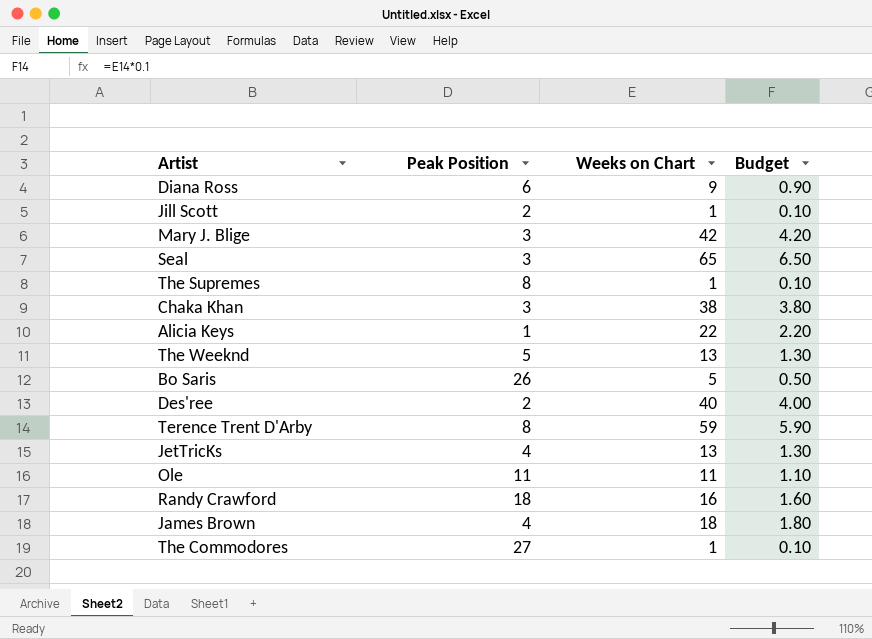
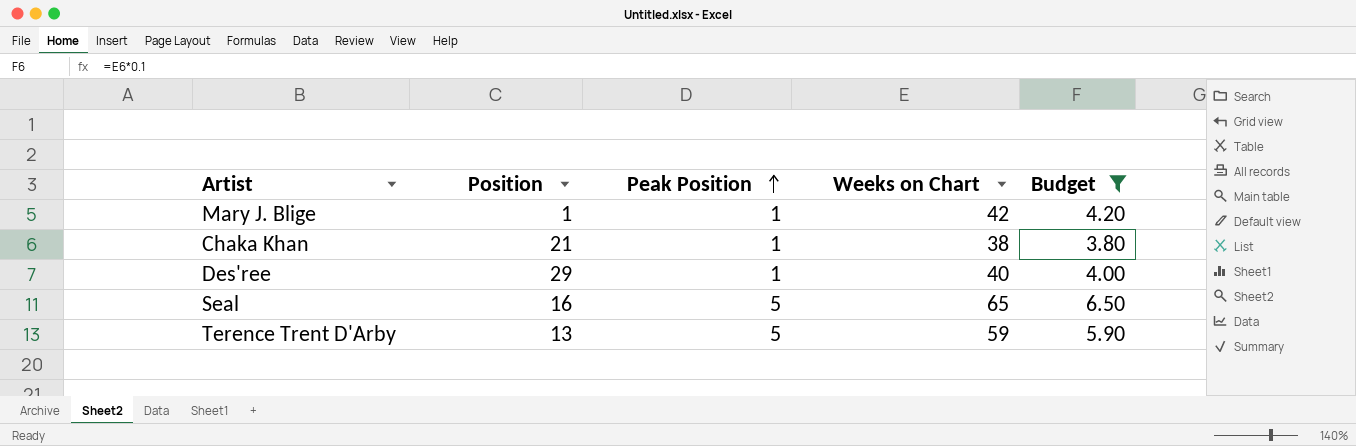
filter: none -> Budget >= 3.80
row order: none -> Peak Position ascending
column Position | position: none -> 2
Mary J. Blige | Peak Position: 3 -> 1
Chaka Khan | Peak Position: 3 -> 1
Des'ree | Peak Position: 2 -> 1
Seal | Peak Position: 3 -> 5
Terence Trent D'Arby | Peak Position: 8 -> 5

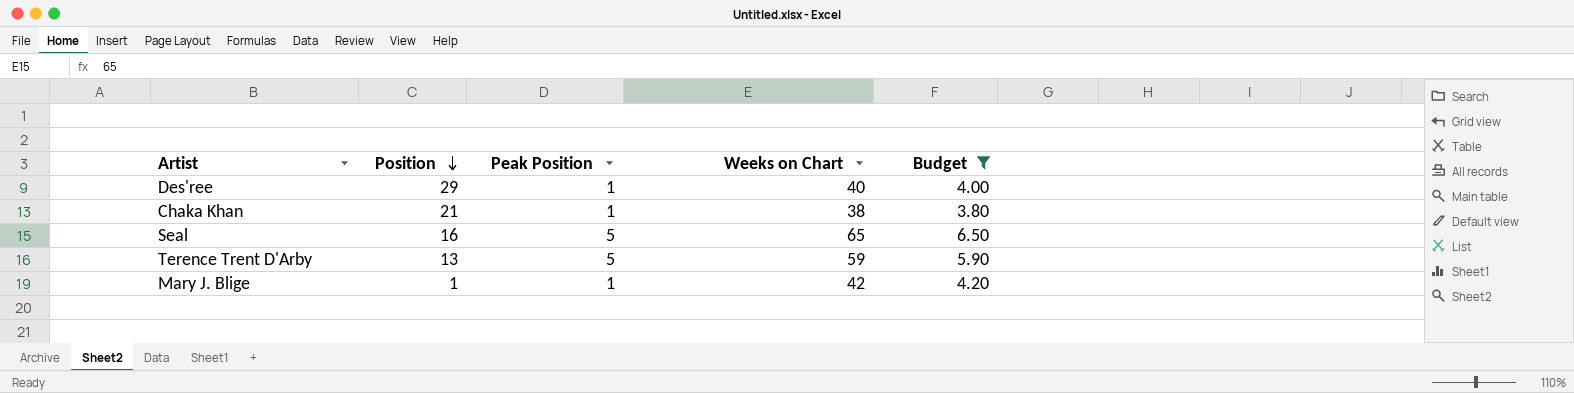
row order: Peak Position ascending -> Position descending

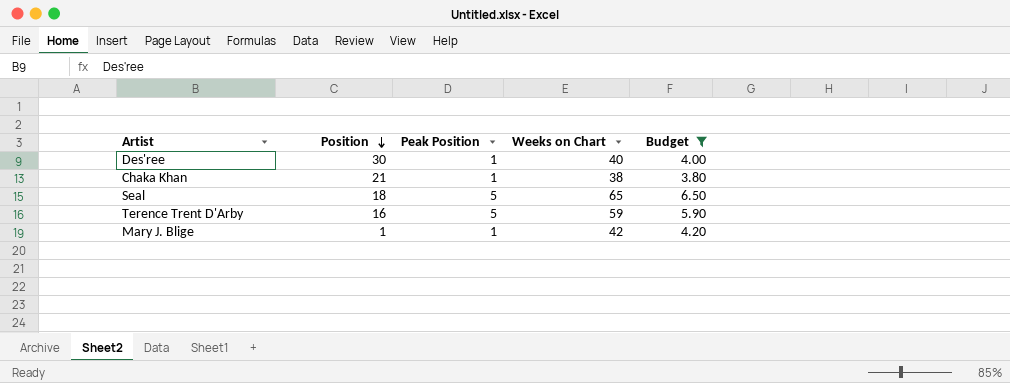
Des'ree | Position: 29 -> 30
Seal | Position: 16 -> 18
Terence Trent D'Arby | Position: 13 -> 16

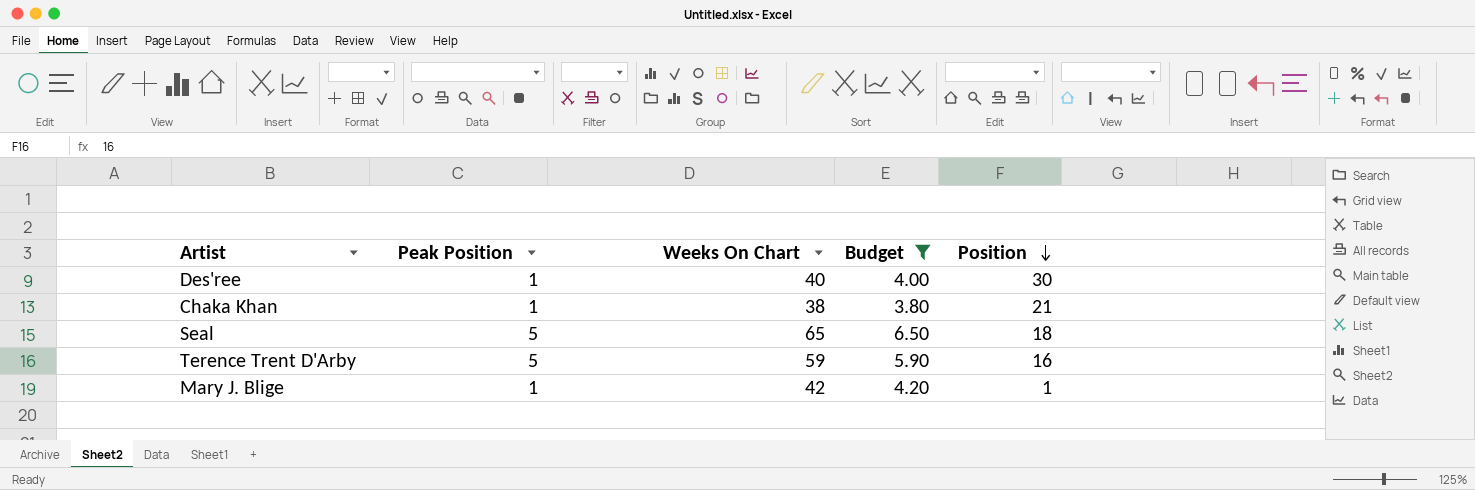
column name: Weeks on Chart -> Weeks On Chart
column Position | position: 2 -> 5

